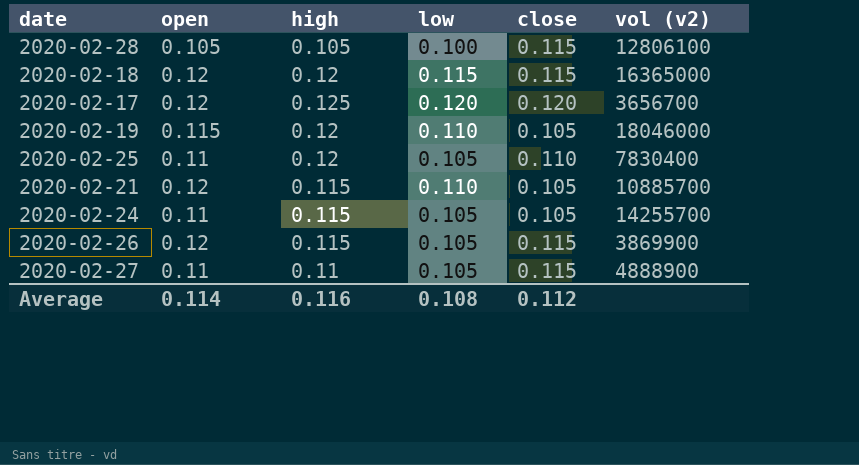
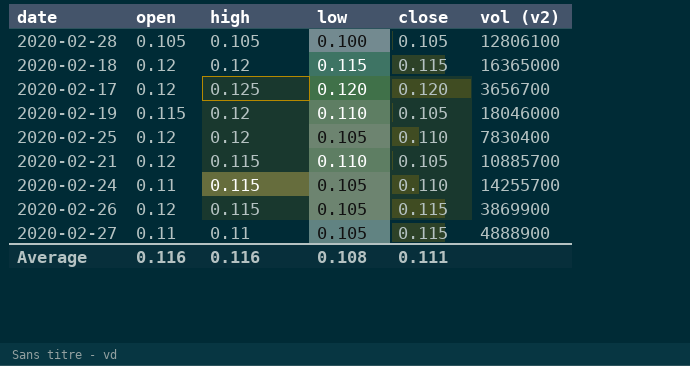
2020-02-28 | close: 0.115 -> 0.105
2020-02-25 | open: 0.11 -> 0.12
2020-02-24 | close: 0.105 -> 0.110
Average | open: 0.114 -> 0.116
Average | close: 0.112 -> 0.111

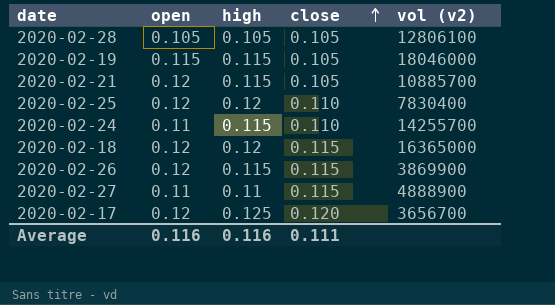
row order: none -> close ascending
column low | position: 4 -> none
2020-02-19 | high: 0.12 -> 0.115

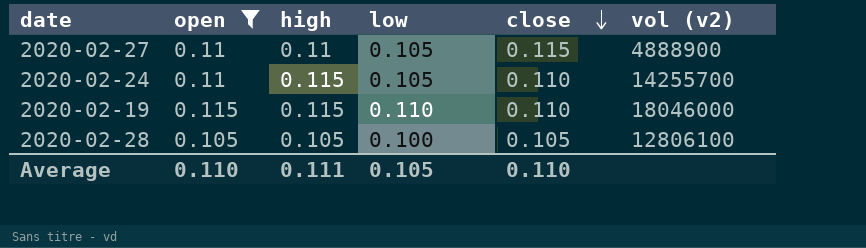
filter: none -> open != 0.12
row order: close ascending -> close descending
column low | position: none -> 4
2020-02-19 | close: 0.105 -> 0.110
Average | open: 0.116 -> 0.110
Average | high: 0.116 -> 0.111
Average | close: 0.111 -> 0.110

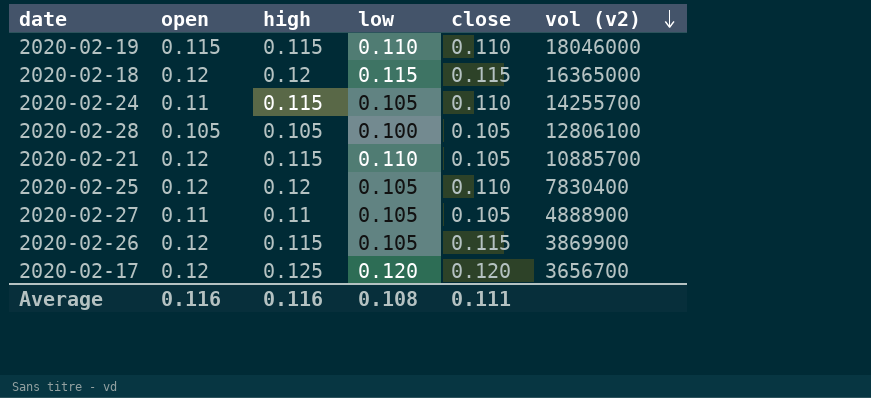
filter: open != 0.12 -> none
row order: close descending -> vol (v2) descending
2020-02-27 | close: 0.115 -> 0.105
Average | open: 0.110 -> 0.116
Average | high: 0.111 -> 0.116
Average | low: 0.105 -> 0.108
Average | close: 0.110 -> 0.111

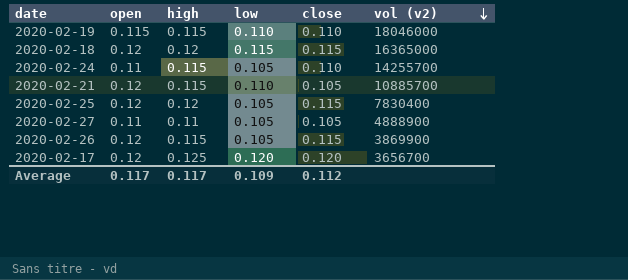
row 2020-02-28: 0.105 | 0.105 | 0.100 | 0.105 | 12806100 -> none
2020-02-25 | close: 0.110 -> 0.115
Average | open: 0.116 -> 0.117
Average | high: 0.116 -> 0.117
Average | low: 0.108 -> 0.109
Average | close: 0.111 -> 0.112

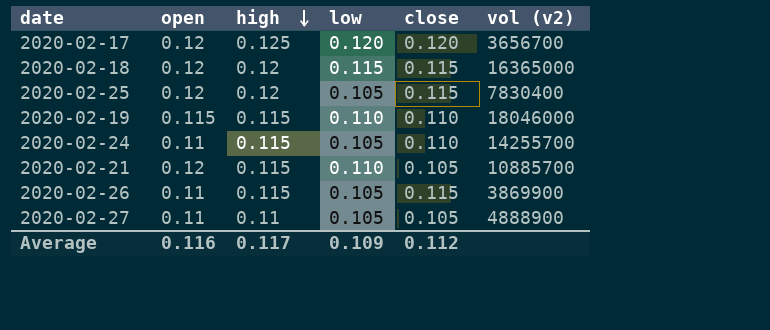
row order: vol (v2) descending -> high descending
2020-02-26 | open: 0.12 -> 0.11
Average | open: 0.117 -> 0.116

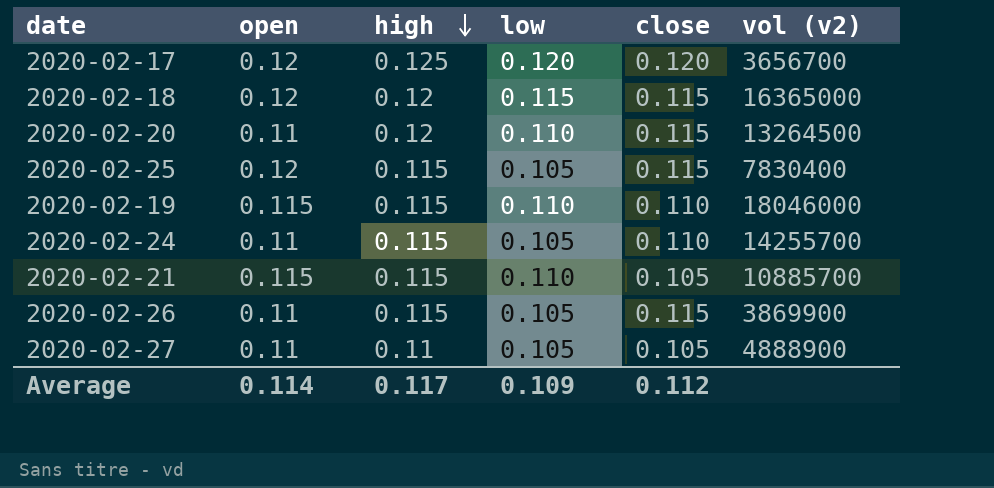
row 2020-02-20: none -> 0.11 | 0.12 | 0.110 | 0.115 | 13264500
2020-02-25 | high: 0.12 -> 0.115
2020-02-21 | open: 0.12 -> 0.115
Average | open: 0.116 -> 0.114

